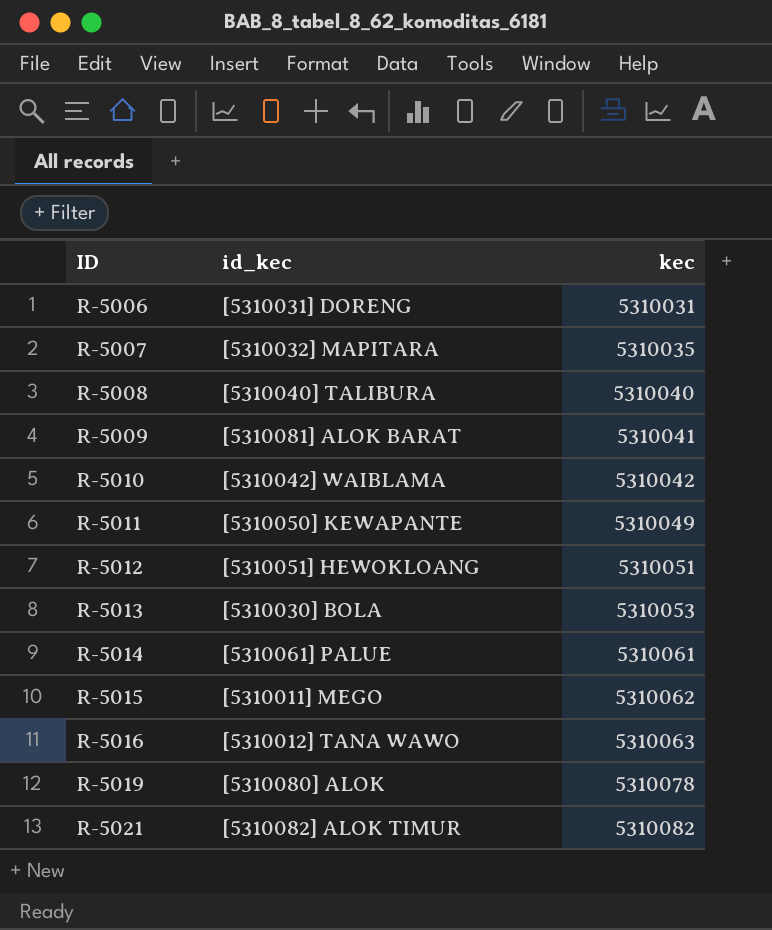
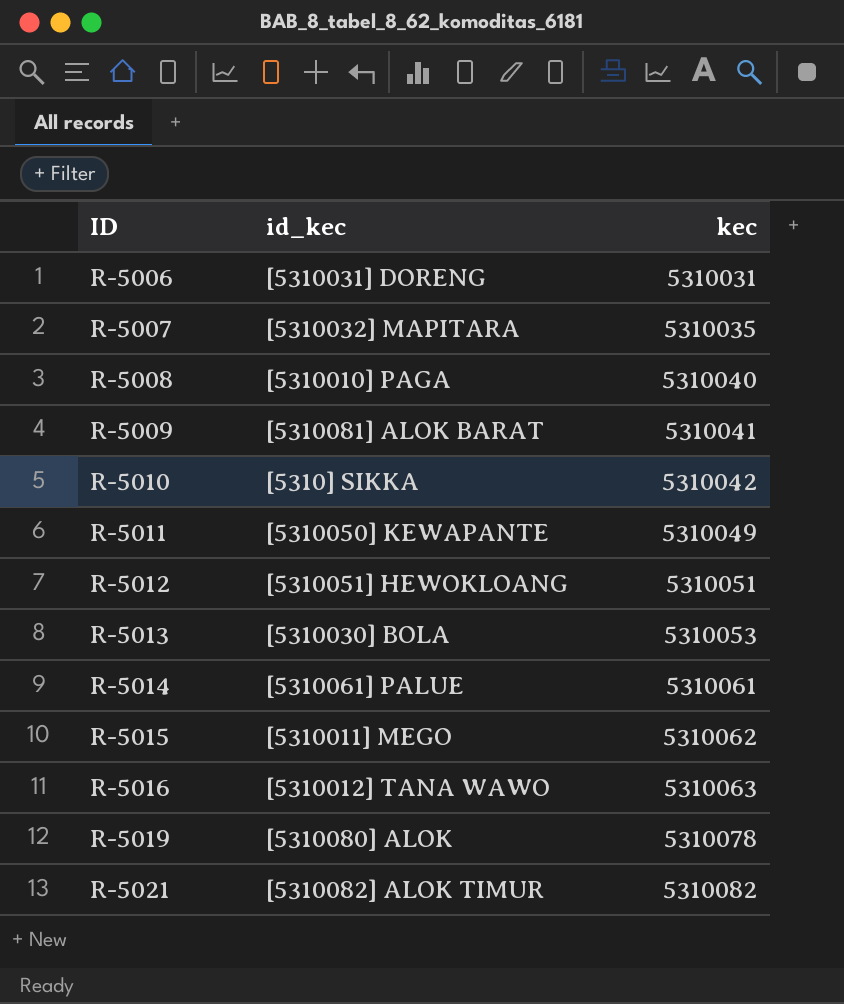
R-5008 | id_kec: [5310040] TALIBURA -> [5310010] PAGA
R-5010 | id_kec: [5310042] WAIBLAMA -> [5310] SIKKA

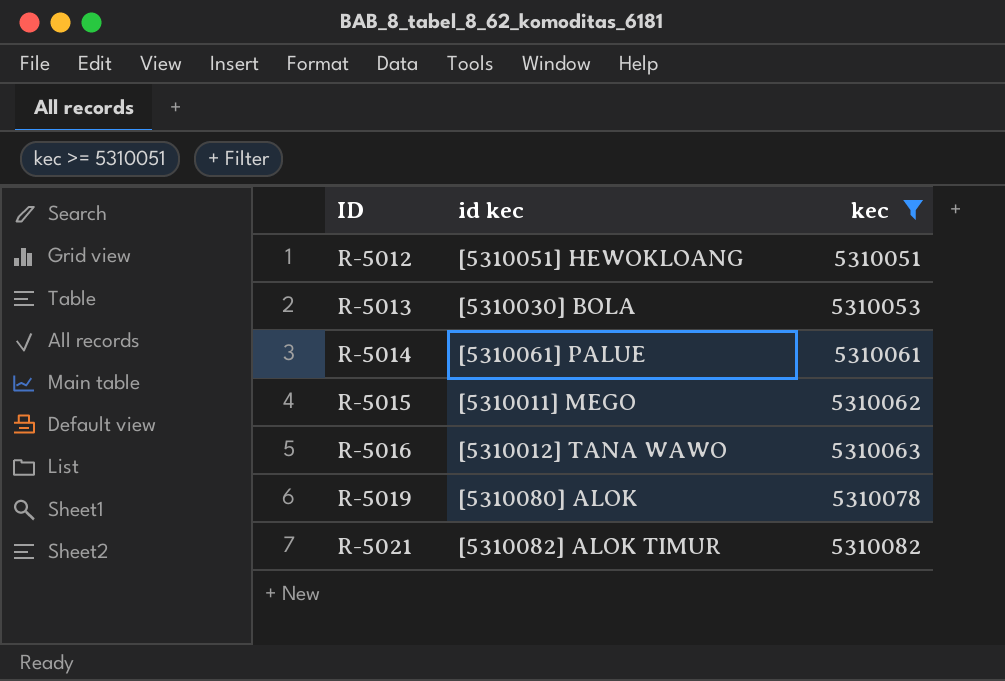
filter: none -> kec >= 5310051
column name: id_kec -> id kec

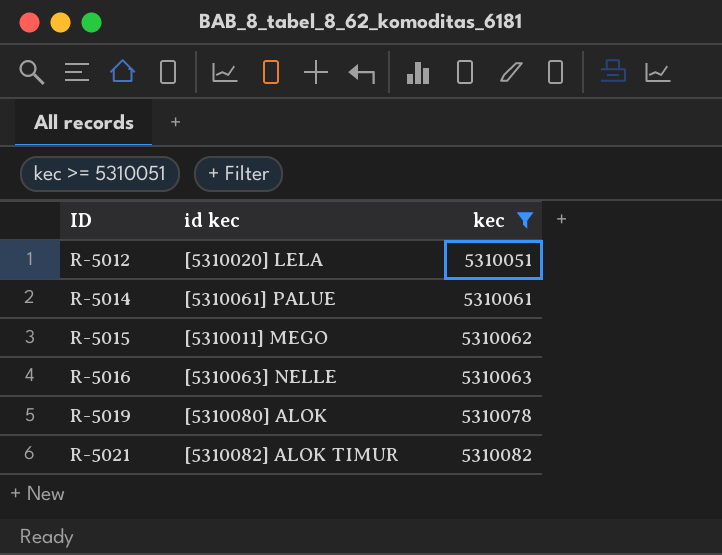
row R-5013: [5310030] BOLA | 5310053 -> none
R-5012 | id kec: [5310051] HEWOKLOANG -> [5310020] LELA
R-5016 | id kec: [5310012] TANA WAWO -> [5310063] NELLE

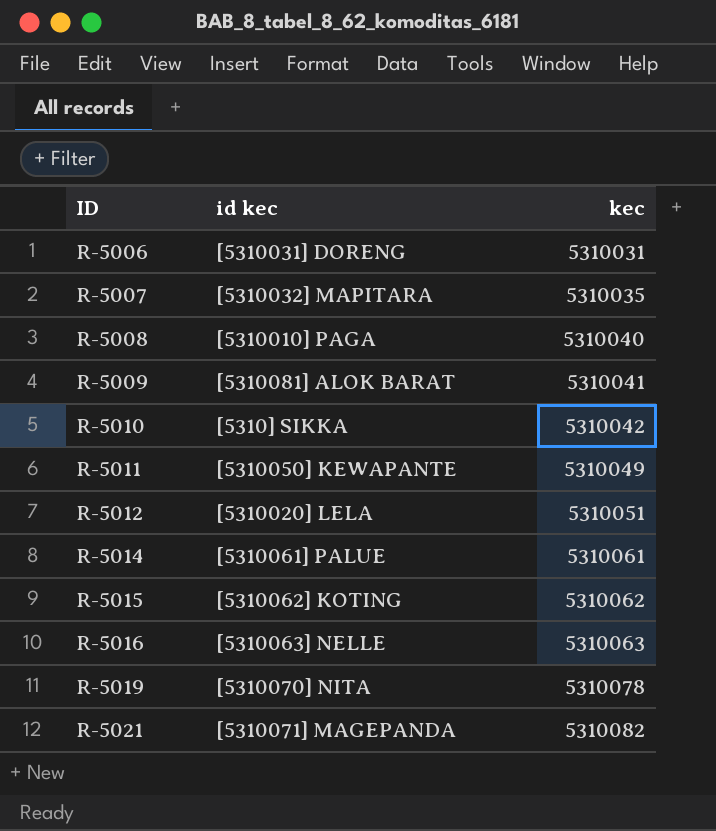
filter: kec >= 5310051 -> none
R-5015 | id kec: [5310011] MEGO -> [5310062] KOTING
R-5019 | id kec: [5310080] ALOK -> [5310070] NITA
R-5021 | id kec: [5310082] ALOK TIMUR -> [5310071] MAGEPANDA

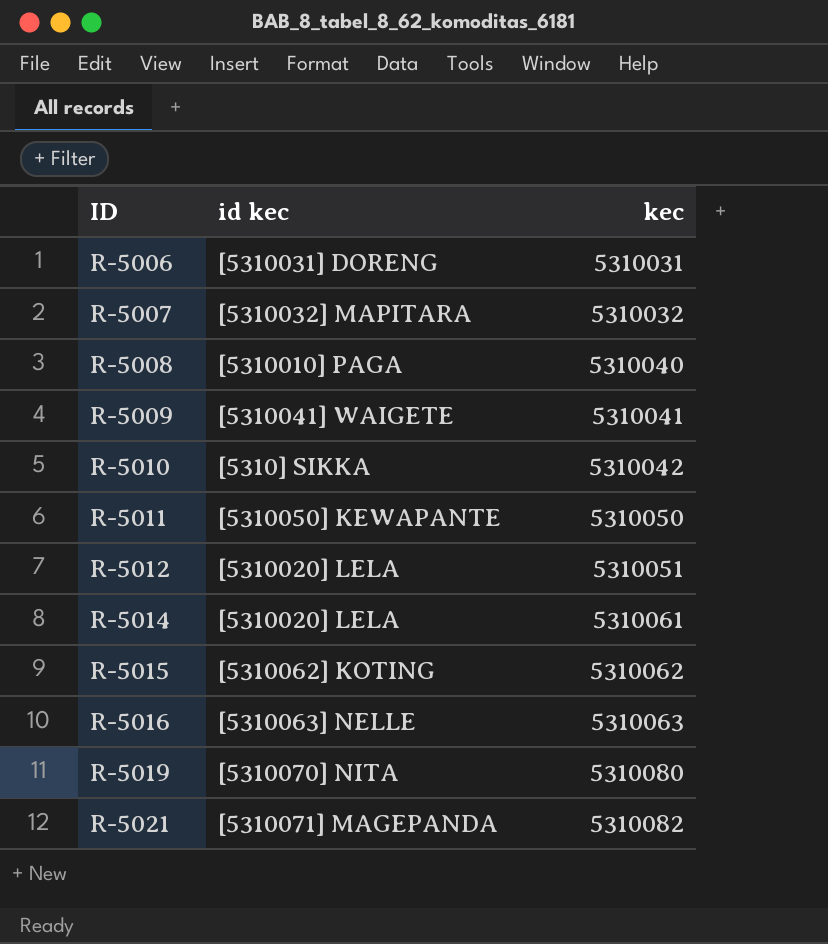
R-5007 | kec: 5310035 -> 5310032
R-5009 | id kec: [5310081] ALOK BARAT -> [5310041] WAIGETE
R-5011 | kec: 5310049 -> 5310050
R-5014 | id kec: [5310061] PALUE -> [5310020] LELA
R-5019 | kec: 5310078 -> 5310080

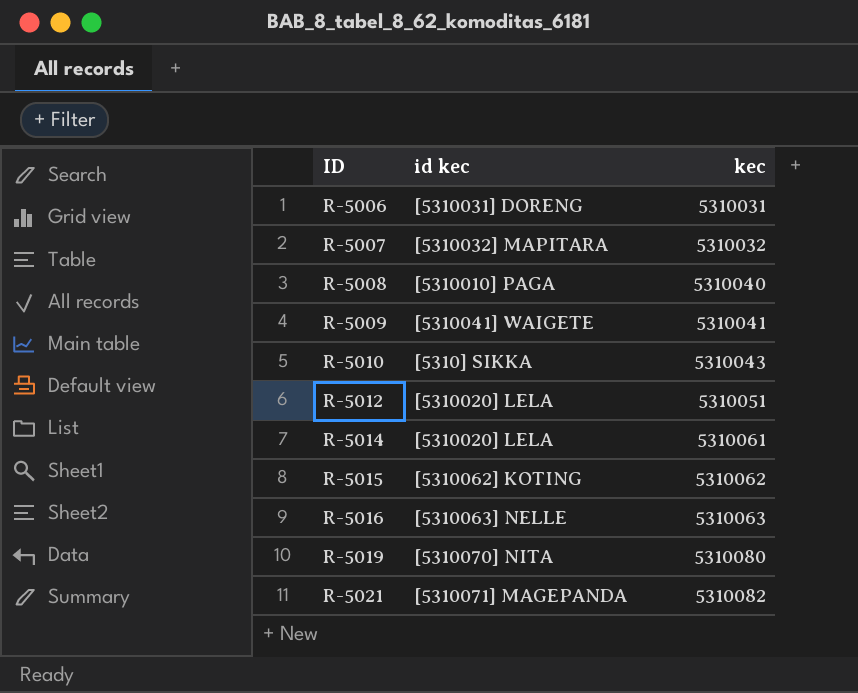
row R-5011: [5310050] KEWAPANTE | 5310050 -> none
R-5010 | kec: 5310042 -> 5310043

